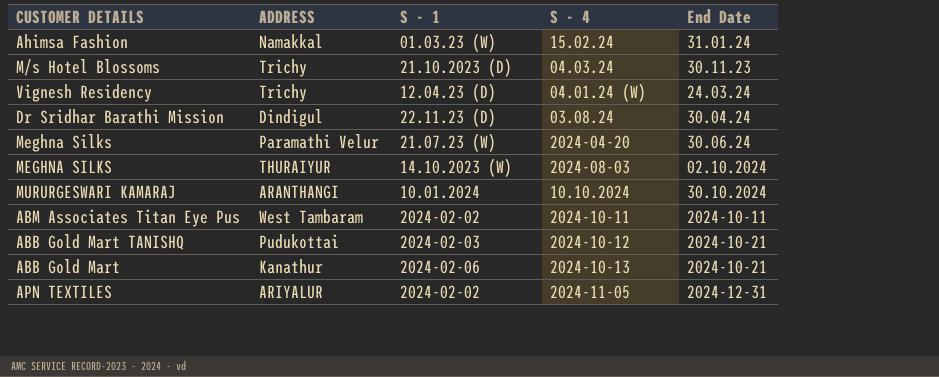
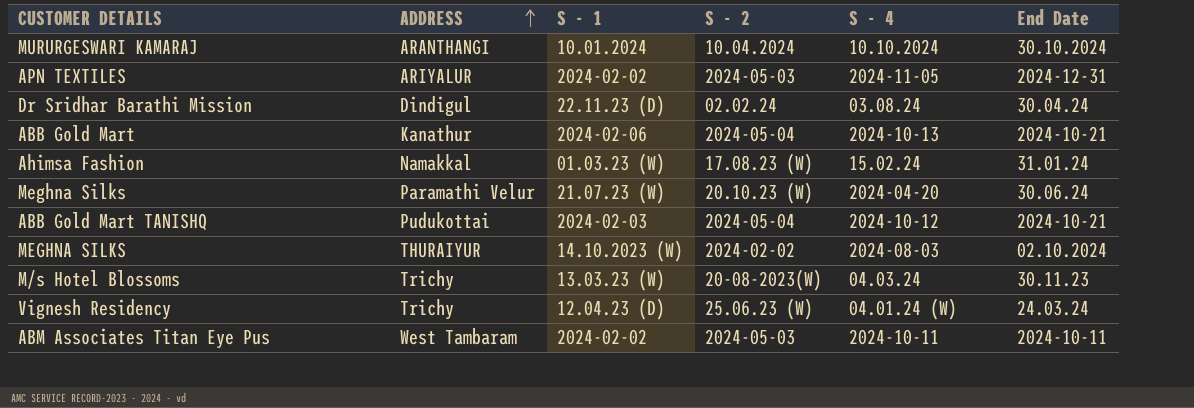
row order: none -> ADDRESS ascending
column S - 2 | position: none -> 4
M/s Hotel Blossoms | S - 1: 21.10.2023 (D) -> 13.03.23 (W)

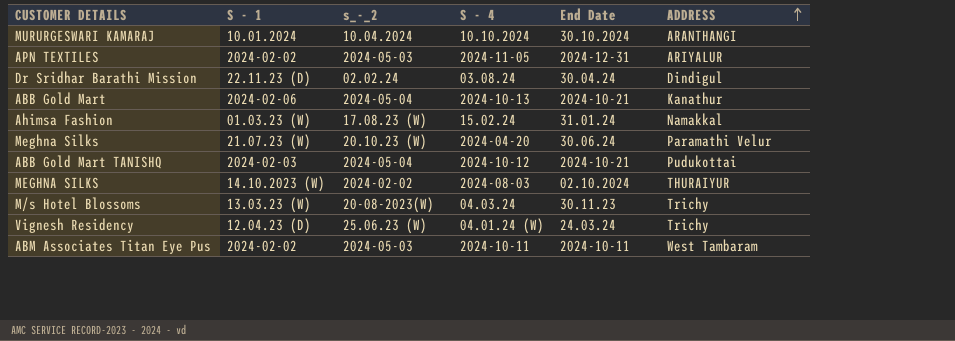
column name: S - 2 -> s_-_2
column ADDRESS | position: 2 -> 6

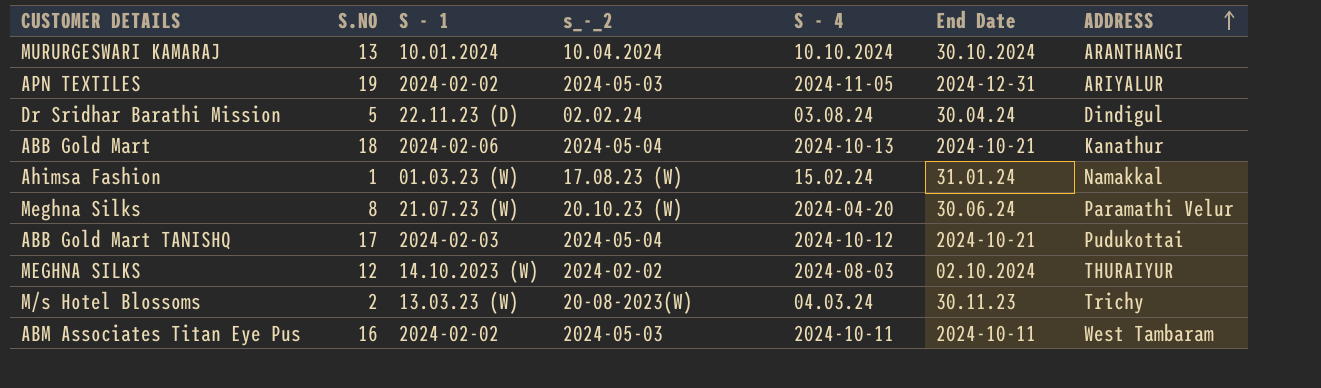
column S.NO | position: none -> 2
row Vignesh Residency: 12.04.23 (D) | 25.06.23 (W) | 04.01.24 (W) | 24.03.24 | Trichy -> none

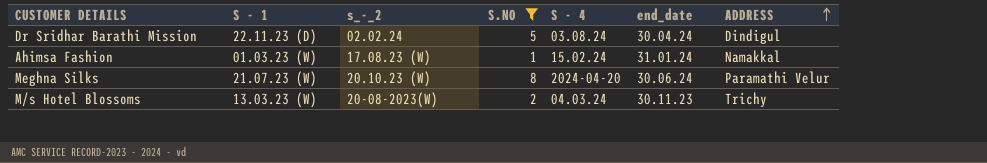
filter: none -> S.NO <= 8
column S.NO | position: 2 -> 4
column name: End Date -> end_date

